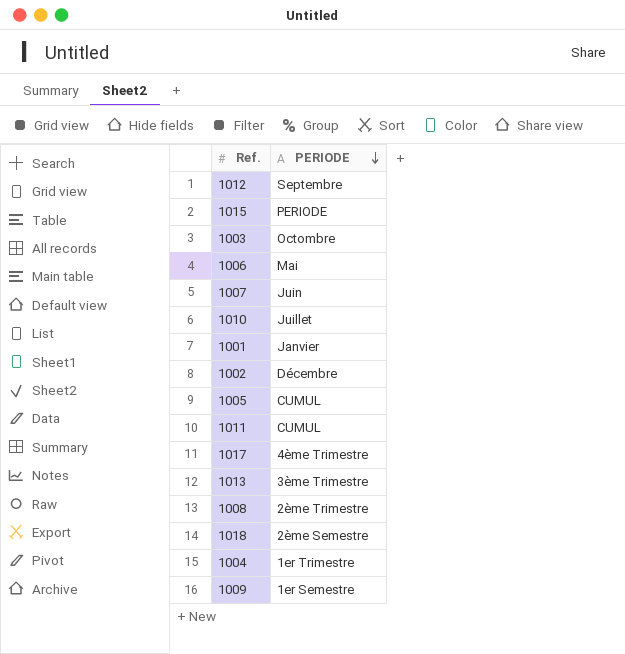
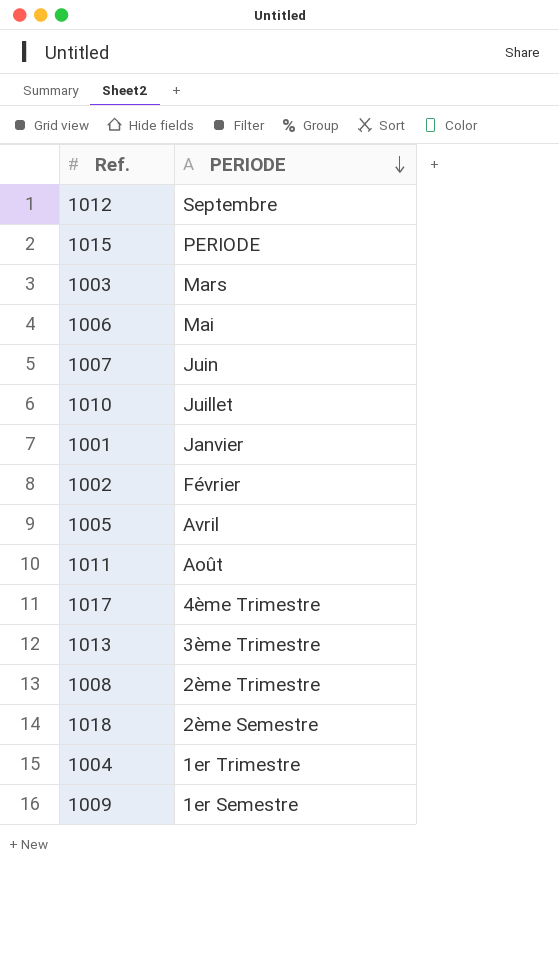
1003 | PERIODE: Octombre -> Mars
1002 | PERIODE: Décembre -> Février
1005 | PERIODE: CUMUL -> Avril
1011 | PERIODE: CUMUL -> Août

